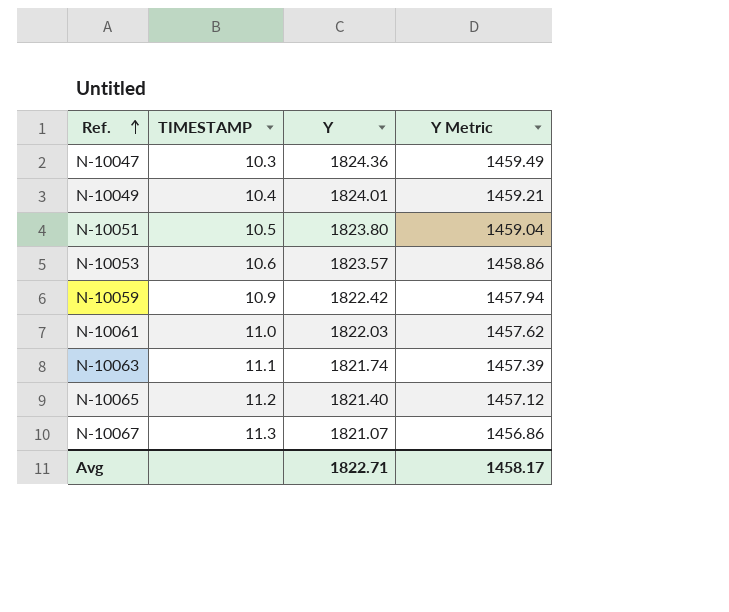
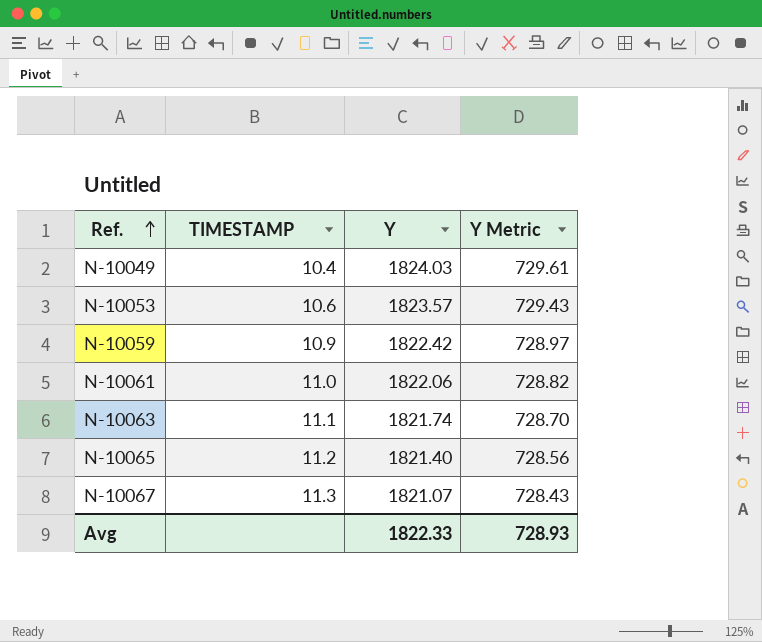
column Y Metric | formula: [Y] * 0.8 -> [Y] * 0.4
row N-10047: 10.3 | 1824.36 | 1459.49 -> none
row N-10051: 10.5 | 1823.80 | 1459.04 -> none
N-10049 | Y: 1824.01 -> 1824.03
N-10061 | Y: 1822.03 -> 1822.06
Avg | Y: 1822.71 -> 1822.33
Avg | Y Metric: 1458.17 -> 728.93

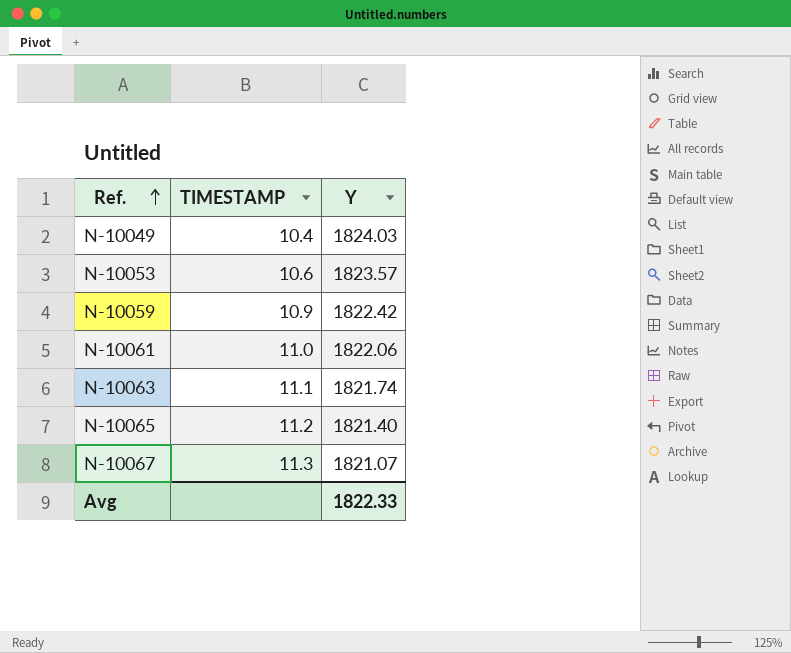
column Y Metric | formula: [Y] * 0.4 -> none

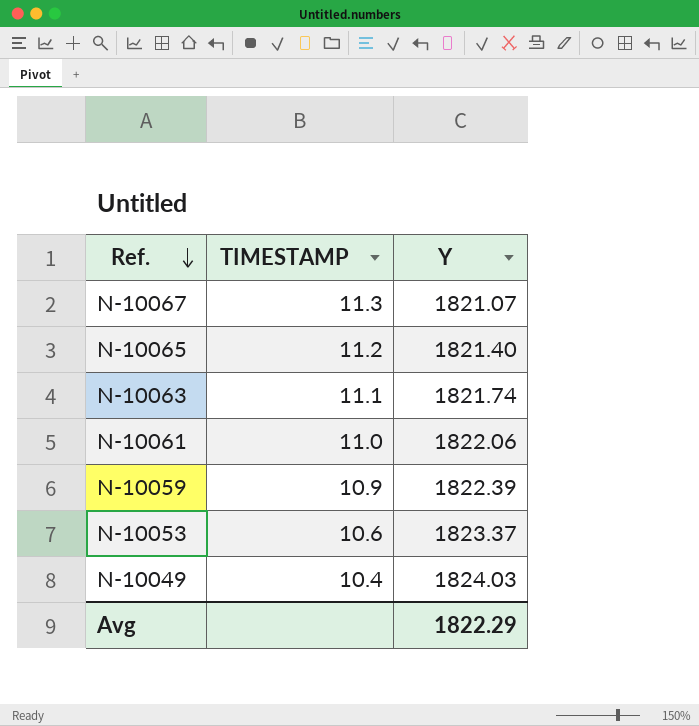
row order: Ref. ascending -> Ref. descending
N-10059 | Y: 1822.42 -> 1822.39
N-10053 | Y: 1823.57 -> 1823.37
Avg | Y: 1822.33 -> 1822.29

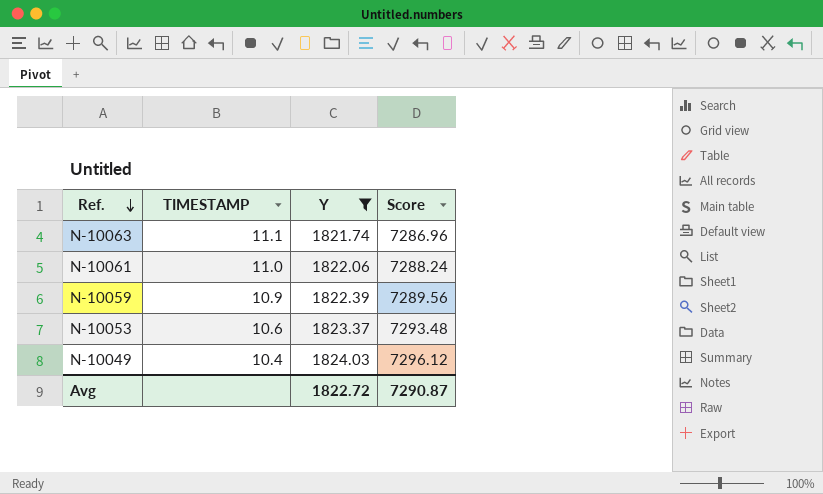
filter: none -> Y >= 1821.74
column Score | formula: none -> [Y] * 4
Avg | Y: 1822.29 -> 1822.72

